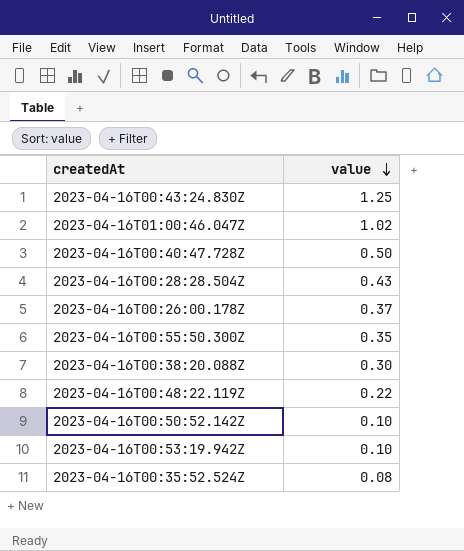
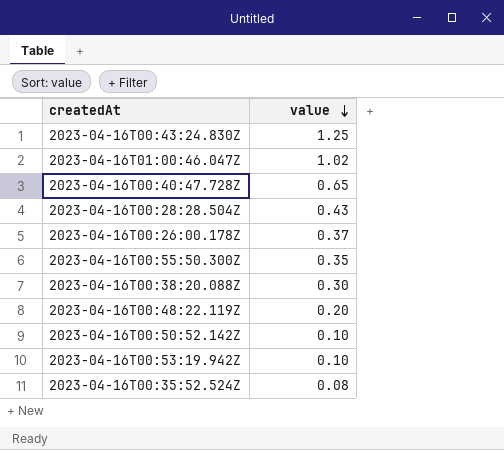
2023-04-16T00:40:47.728Z | value: 0.50 -> 0.65
2023-04-16T00:48:22.119Z | value: 0.22 -> 0.20

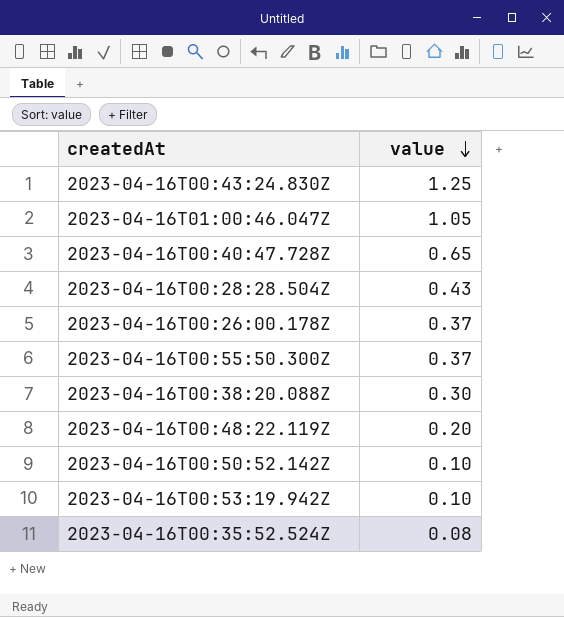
2023-04-16T01:00:46.047Z | value: 1.02 -> 1.05
2023-04-16T00:55:50.300Z | value: 0.35 -> 0.37

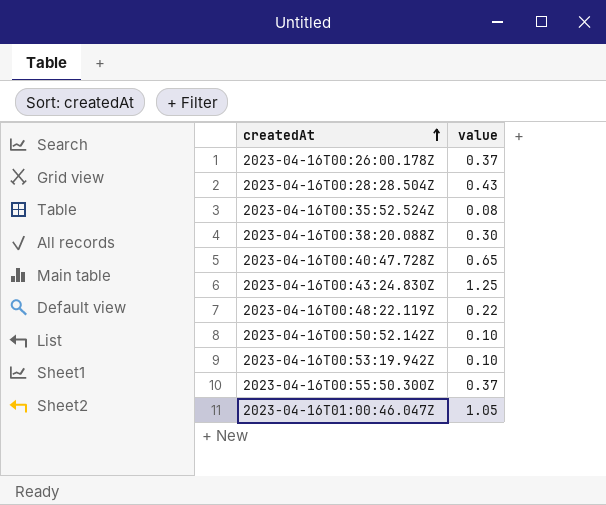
row order: value descending -> createdAt ascending
2023-04-16T00:48:22.119Z | value: 0.20 -> 0.22

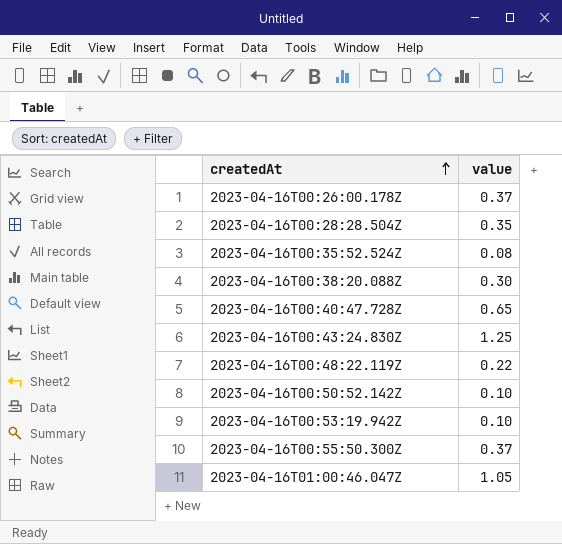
2023-04-16T00:28:28.504Z | value: 0.43 -> 0.35

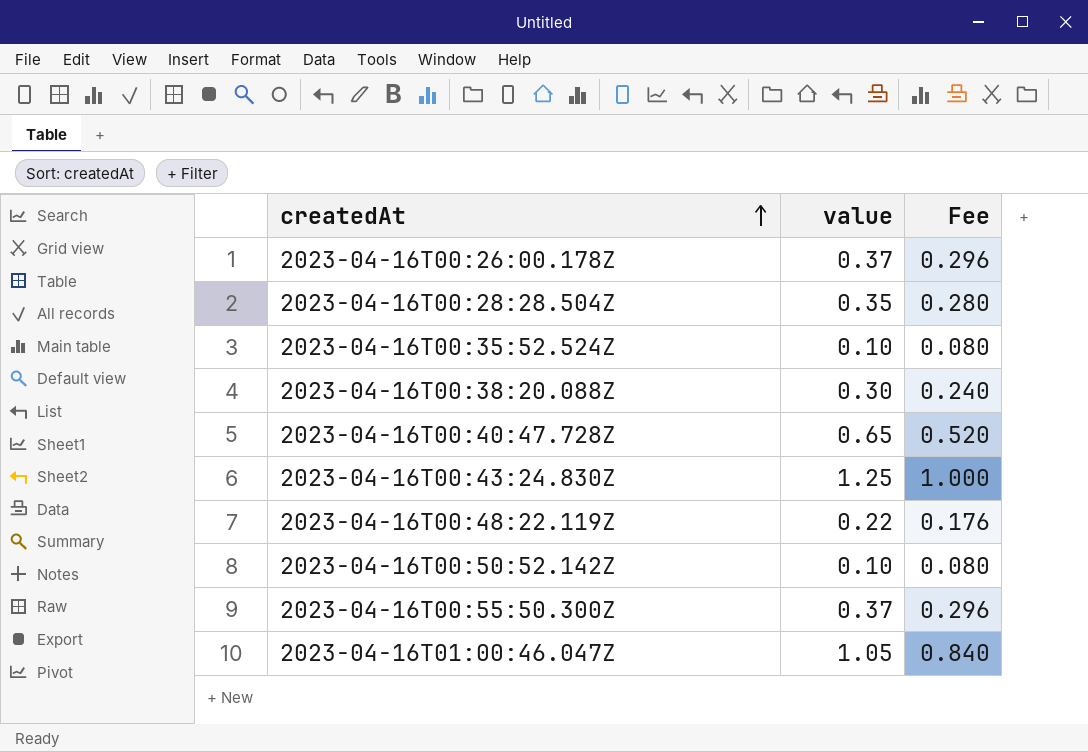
column Fee | formula: none -> [value] * 0.8
row 2023-04-16T00:53:19.942Z: 0.10 -> none
2023-04-16T00:35:52.524Z | value: 0.08 -> 0.10

